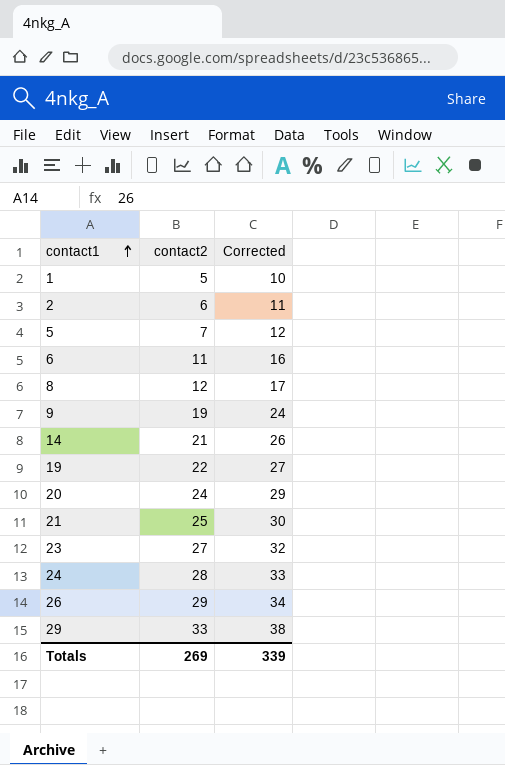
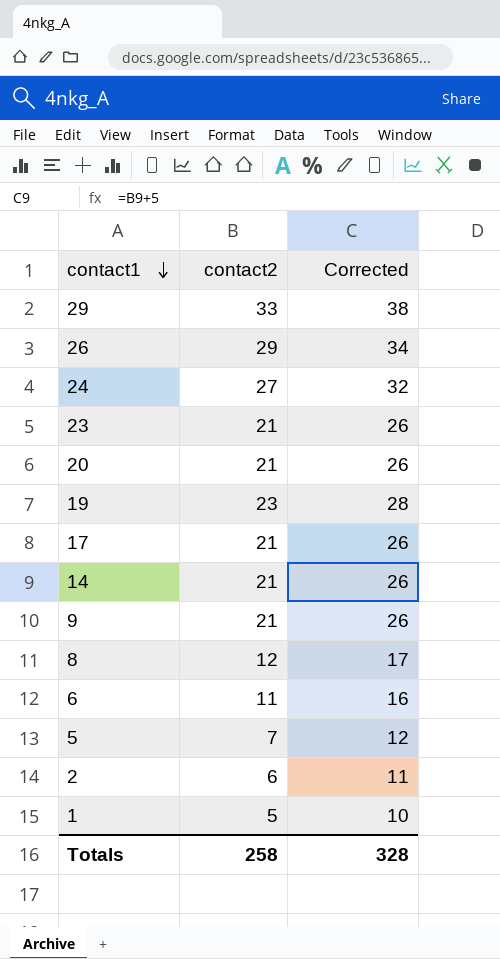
row order: contact1 ascending -> contact1 descending
row 21: 25 | 30 -> none
24 | contact2: 28 -> 27
24 | Corrected: 33 -> 32
23 | contact2: 27 -> 21
23 | Corrected: 32 -> 26
20 | contact2: 24 -> 21
20 | Corrected: 29 -> 26
19 | contact2: 22 -> 23
19 | Corrected: 27 -> 28
row 17: none -> 21 | 26
9 | contact2: 19 -> 21
9 | Corrected: 24 -> 26
Totals | contact2: 269 -> 258
Totals | Corrected: 339 -> 328

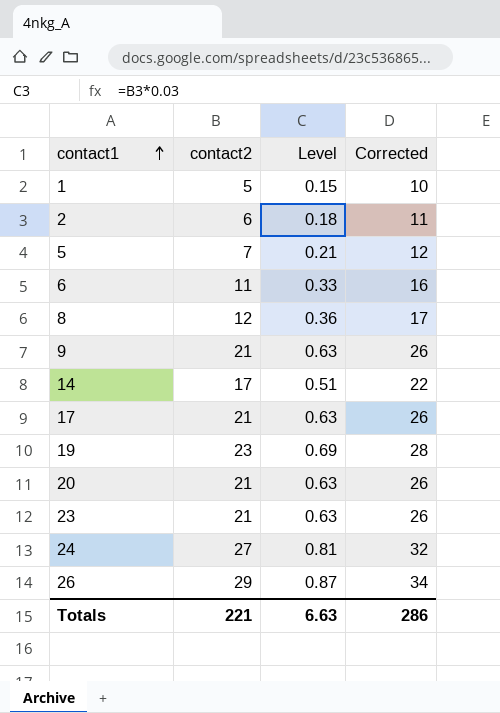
row order: contact1 descending -> contact1 ascending
column Level | formula: none -> [contact2] * 0.03
row 29: 33 | 38 -> none
14 | contact2: 21 -> 17
14 | Corrected: 26 -> 22
Totals | contact2: 258 -> 221
Totals | Corrected: 328 -> 286

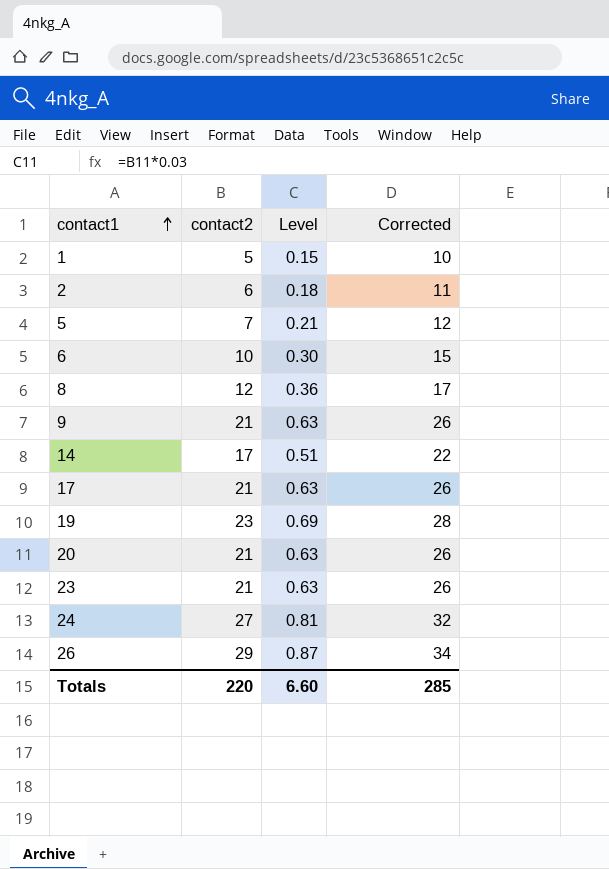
6 | contact2: 11 -> 10
6 | Level: 0.33 -> 0.30
6 | Corrected: 16 -> 15
Totals | contact2: 221 -> 220
Totals | Level: 6.63 -> 6.60
Totals | Corrected: 286 -> 285

